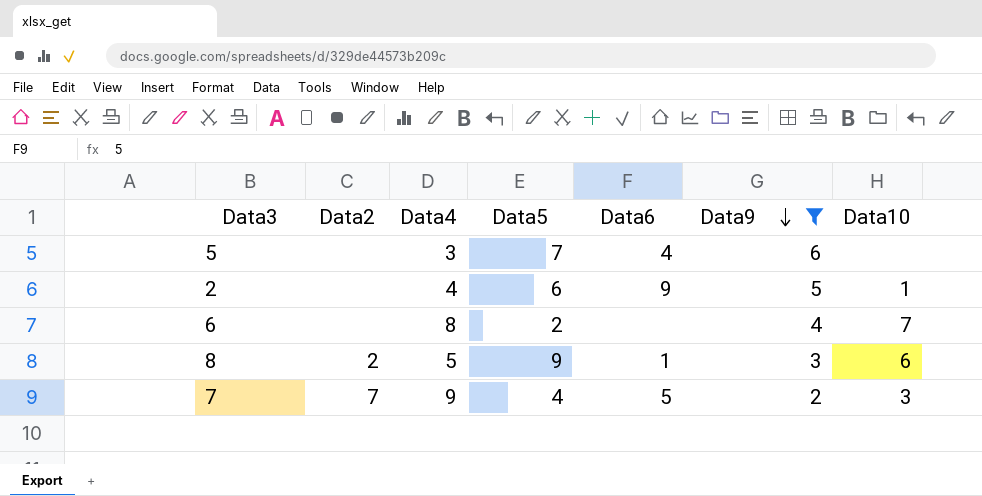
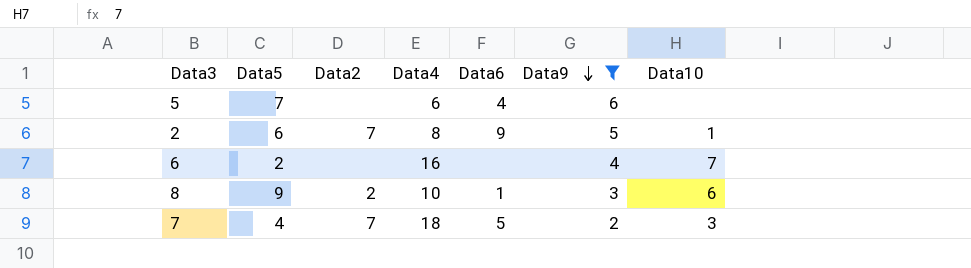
column Data5 | position: 4 -> 2
5 | Data4: 3 -> 6
2 | Data2: none -> 7
2 | Data4: 4 -> 8
6 | Data4: 8 -> 16
8 | Data4: 5 -> 10
7 | Data4: 9 -> 18

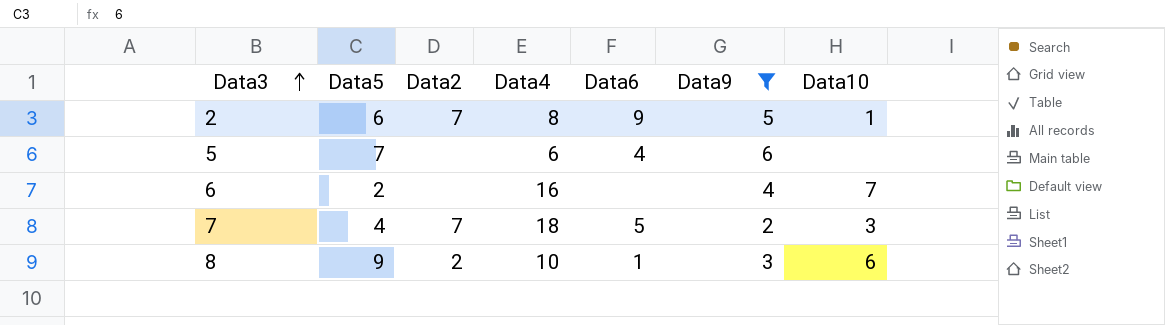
row order: Data9 descending -> Data3 ascending

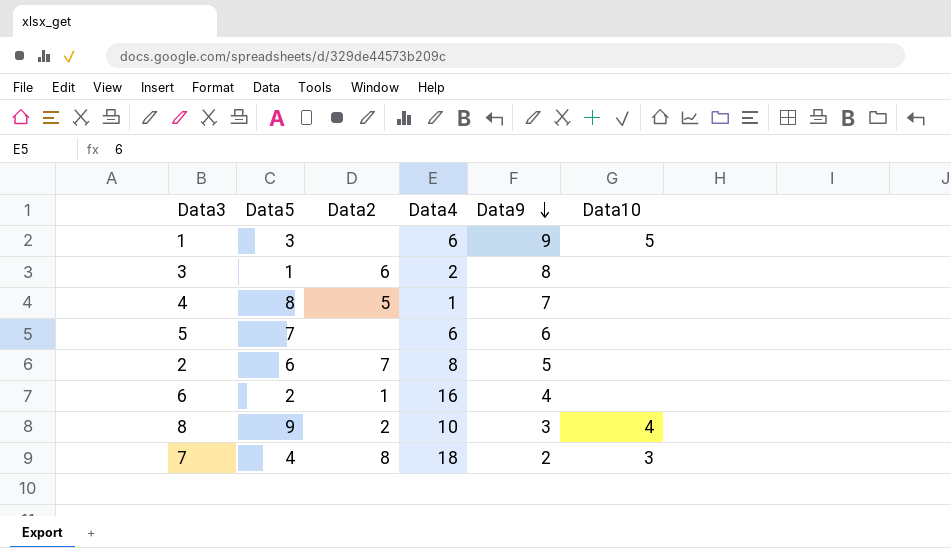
filter: Data9 <= 6 -> none
row order: Data3 ascending -> Data9 descending
column Data6 | position: 5 -> none
2 | Data10: 1 -> none
6 | Data2: none -> 1
6 | Data10: 7 -> none
8 | Data10: 6 -> 4
7 | Data2: 7 -> 8

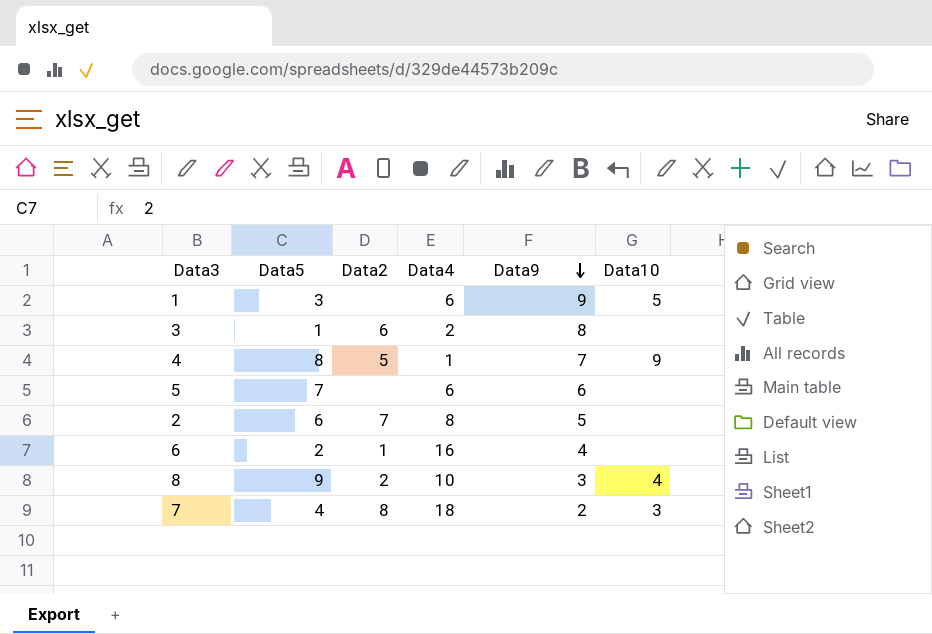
4 | Data10: none -> 9

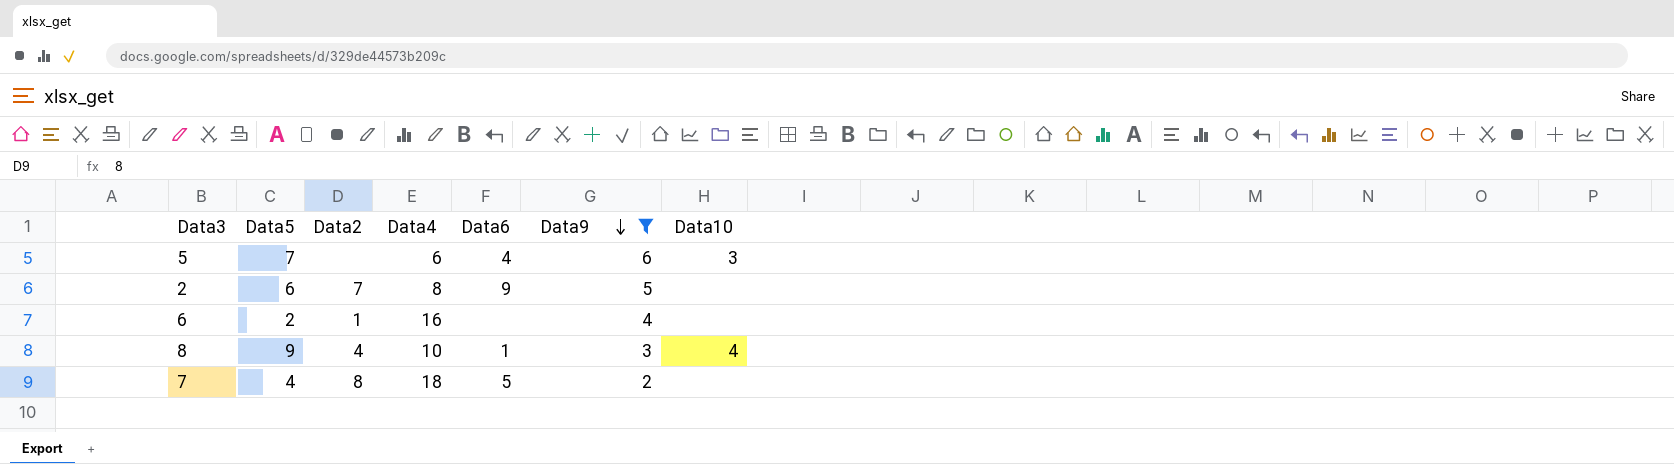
filter: none -> Data9 <= 6
column Data6 | position: none -> 5
5 | Data10: none -> 3
8 | Data2: 2 -> 4
7 | Data10: 3 -> none

